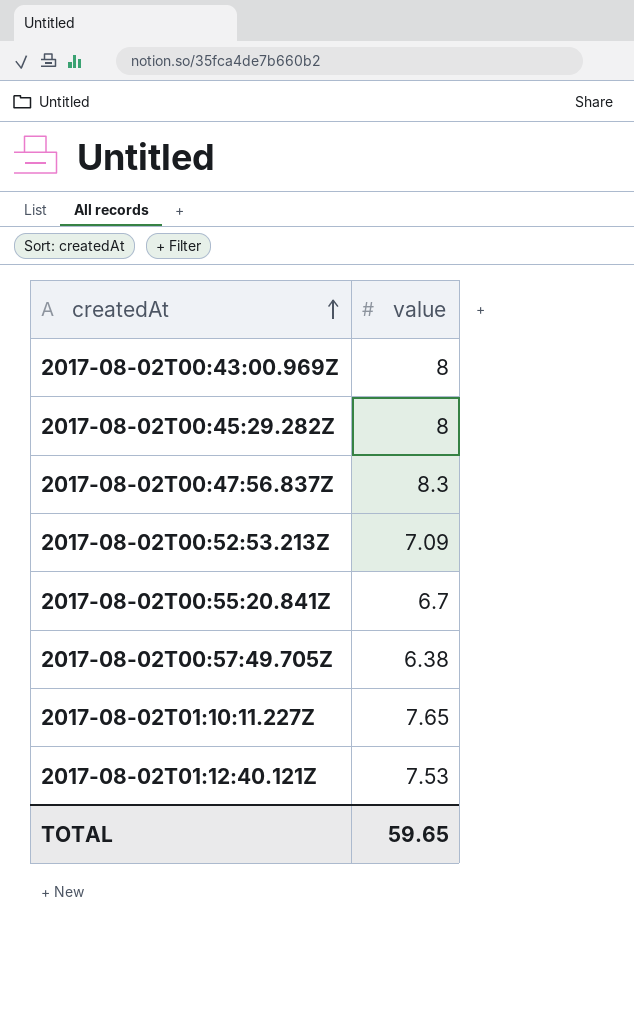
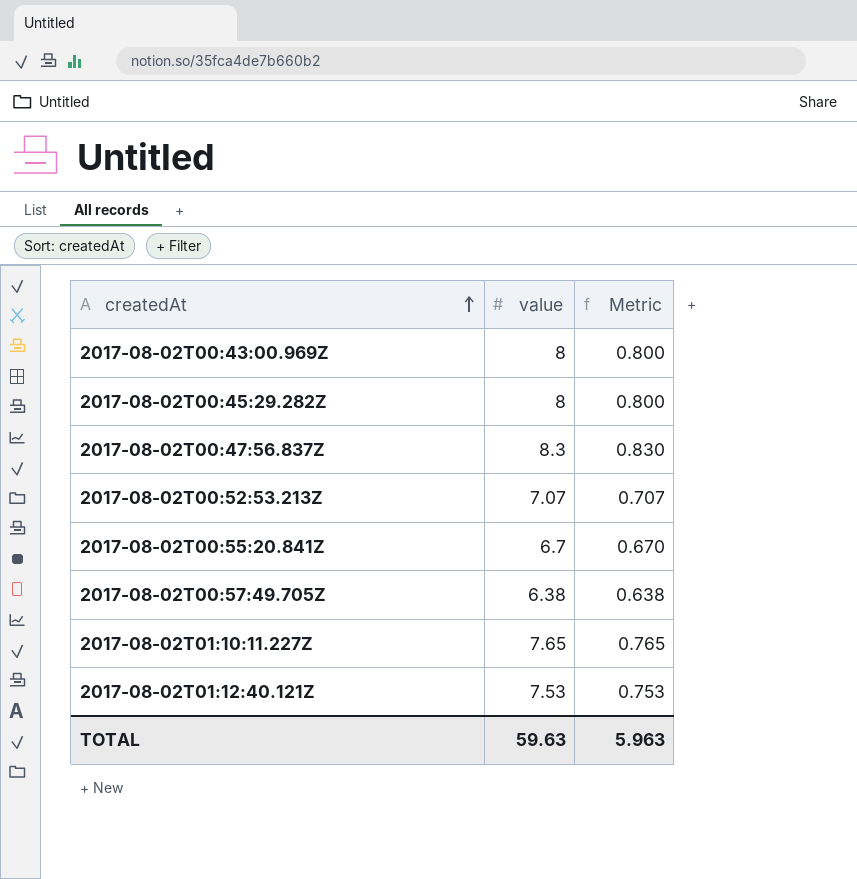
column Metric | formula: none -> [value] * 0.1
2017-08-02T00:52:53.213Z | value: 7.09 -> 7.07
TOTAL | value: 59.65 -> 59.63

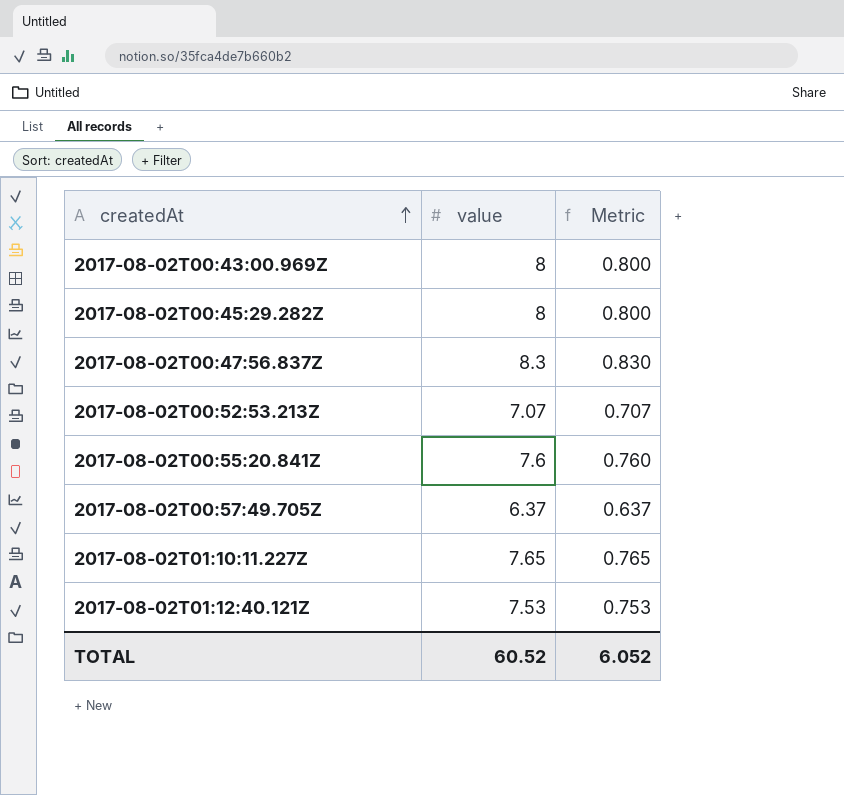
2017-08-02T00:55:20.841Z | value: 6.7 -> 7.6
2017-08-02T00:55:20.841Z | Metric: 0.670 -> 0.760
2017-08-02T00:57:49.705Z | value: 6.38 -> 6.37
2017-08-02T00:57:49.705Z | Metric: 0.638 -> 0.637
TOTAL | value: 59.63 -> 60.52
TOTAL | Metric: 5.963 -> 6.052

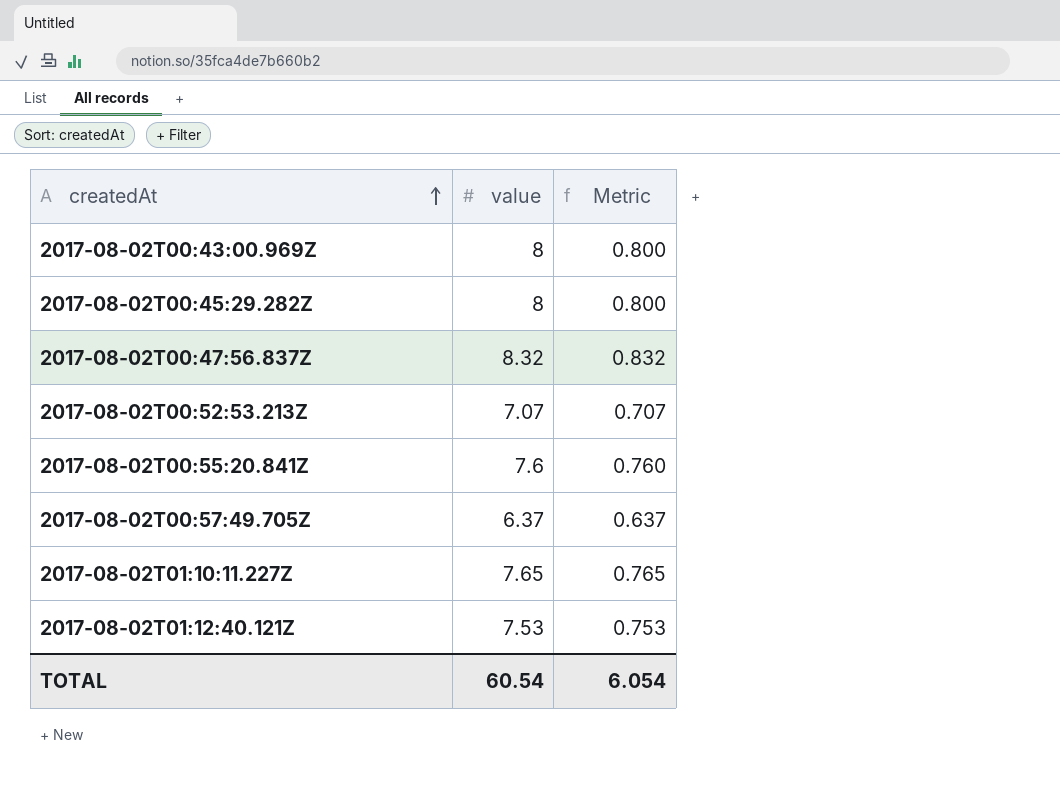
2017-08-02T00:47:56.837Z | value: 8.3 -> 8.32
2017-08-02T00:47:56.837Z | Metric: 0.830 -> 0.832
TOTAL | value: 60.52 -> 60.54
TOTAL | Metric: 6.052 -> 6.054

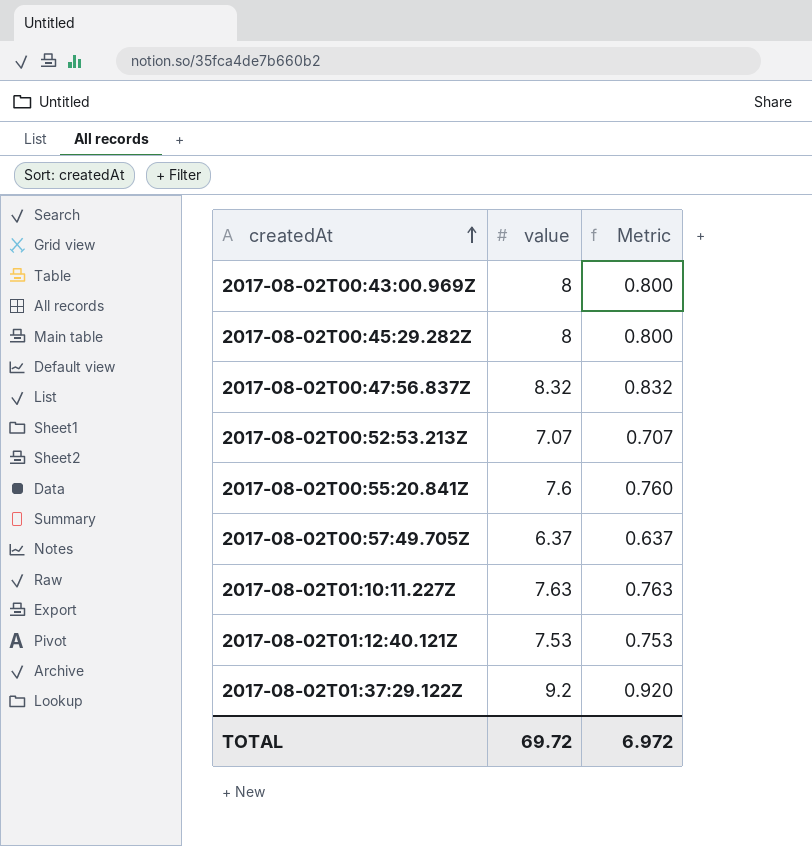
2017-08-02T01:10:11.227Z | value: 7.65 -> 7.63
2017-08-02T01:10:11.227Z | Metric: 0.765 -> 0.763
row 2017-08-02T01:37:29.122Z: none -> 9.2 | 0.920
TOTAL | value: 60.54 -> 69.72
TOTAL | Metric: 6.054 -> 6.972

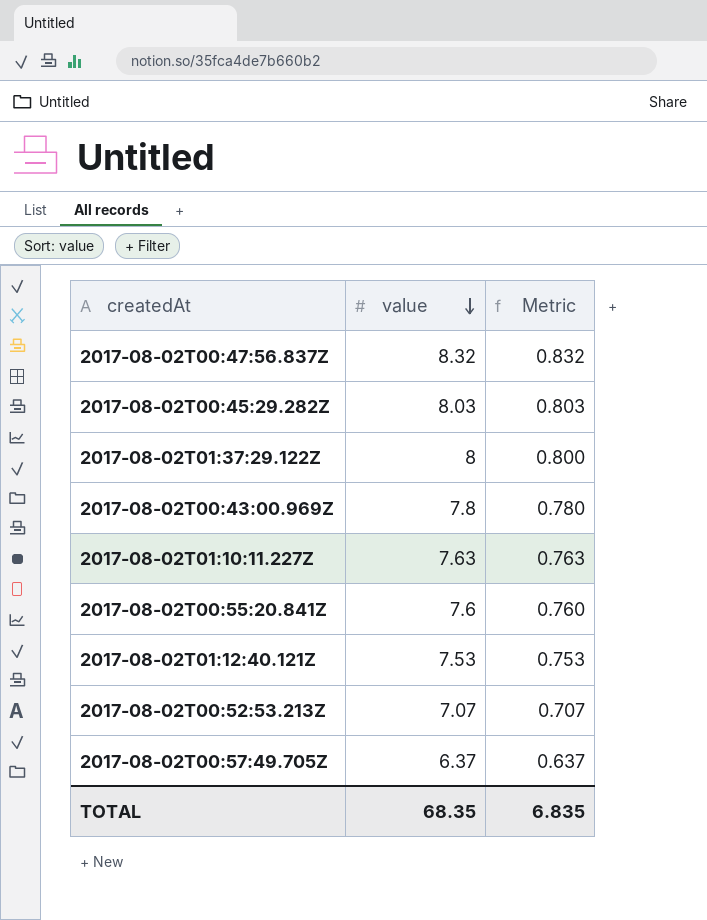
row order: createdAt ascending -> value descending
2017-08-02T00:45:29.282Z | value: 8 -> 8.03
2017-08-02T00:45:29.282Z | Metric: 0.800 -> 0.803
2017-08-02T01:37:29.122Z | value: 9.2 -> 8
2017-08-02T01:37:29.122Z | Metric: 0.920 -> 0.800
2017-08-02T00:43:00.969Z | value: 8 -> 7.8
2017-08-02T00:43:00.969Z | Metric: 0.800 -> 0.780
TOTAL | value: 69.72 -> 68.35
TOTAL | Metric: 6.972 -> 6.835

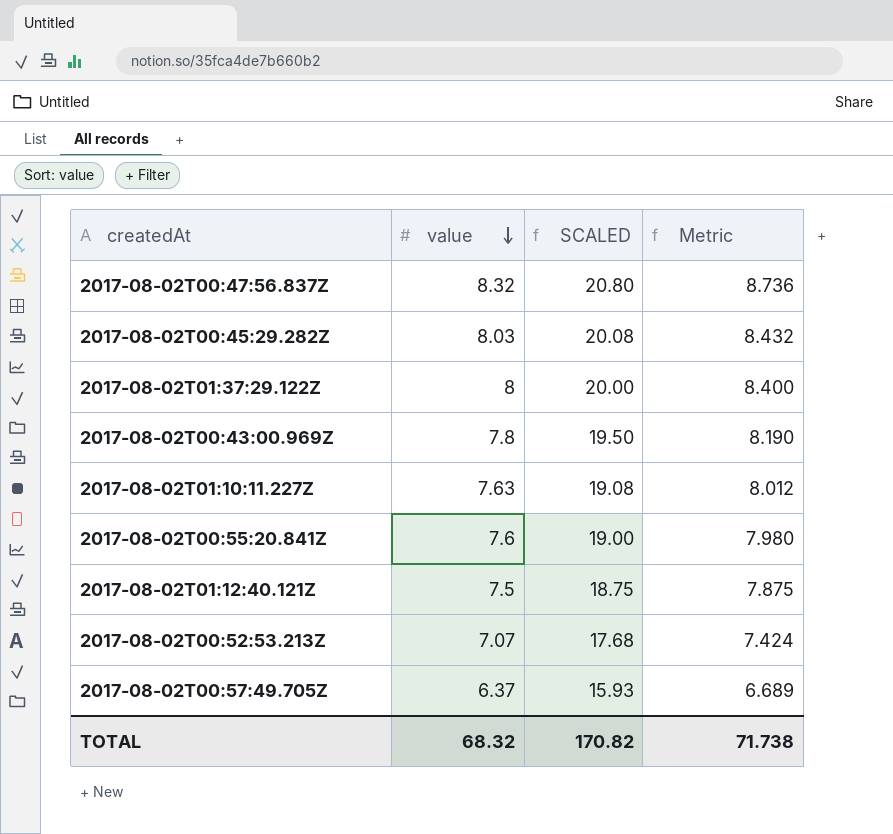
column SCALED | formula: none -> [value] * 2.5
column Metric | formula: [value] * 0.1 -> [value] * 1.05
2017-08-02T01:12:40.121Z | value: 7.53 -> 7.5
TOTAL | value: 68.35 -> 68.32
TOTAL | Metric: 6.835 -> 71.738

